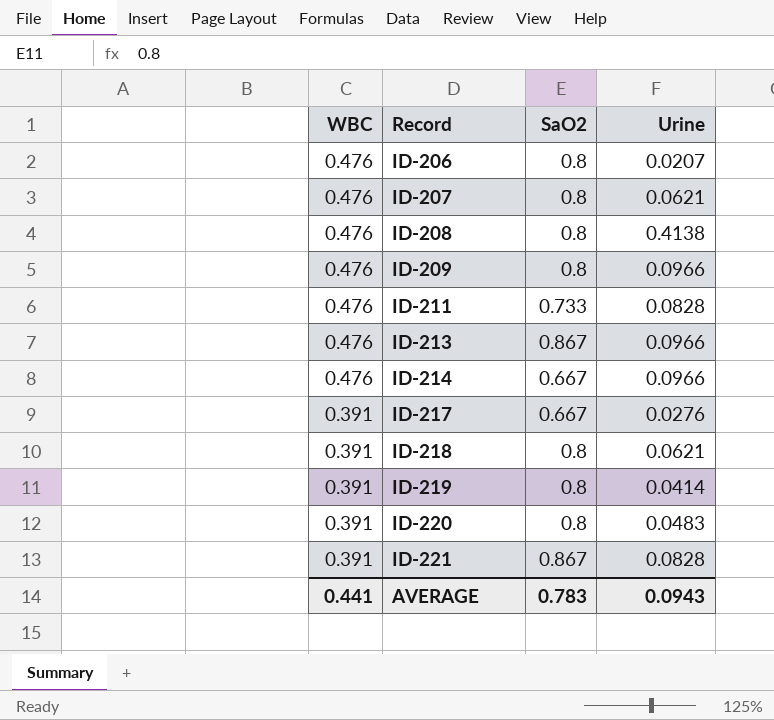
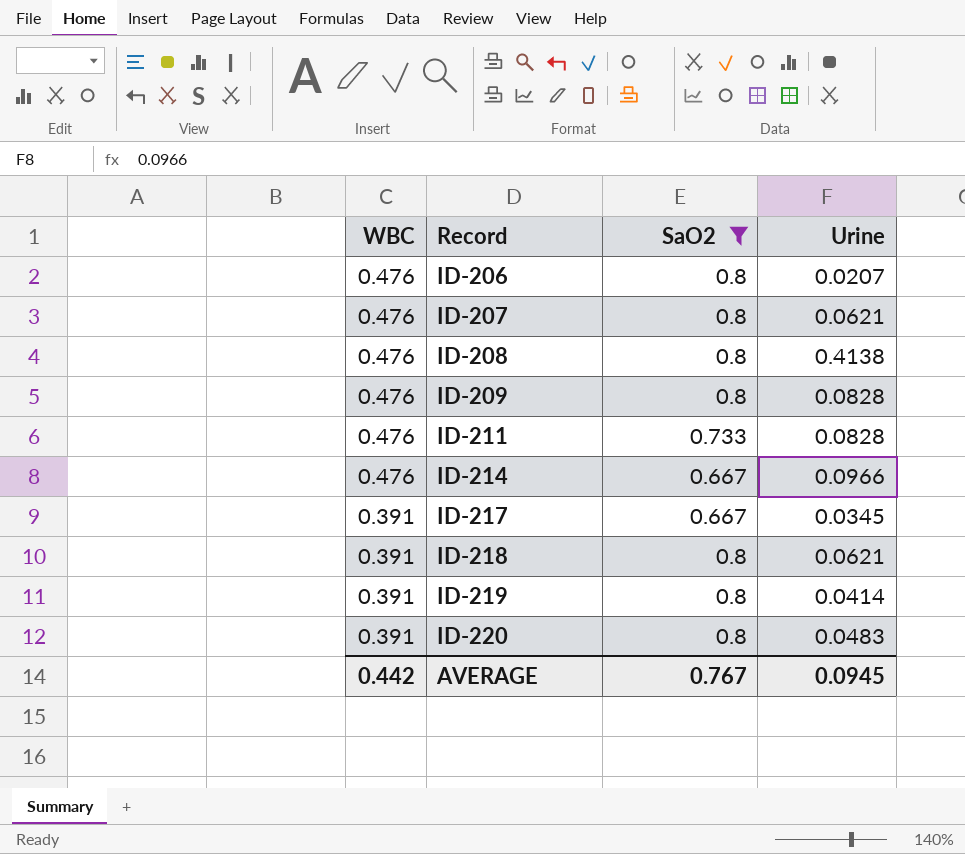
filter: none -> SaO2 != 0.867
ID-209 | Urine: 0.0966 -> 0.0828
ID-217 | Urine: 0.0276 -> 0.0345
AVERAGE | WBC: 0.441 -> 0.442
AVERAGE | SaO2: 0.783 -> 0.767
AVERAGE | Urine: 0.0943 -> 0.0945

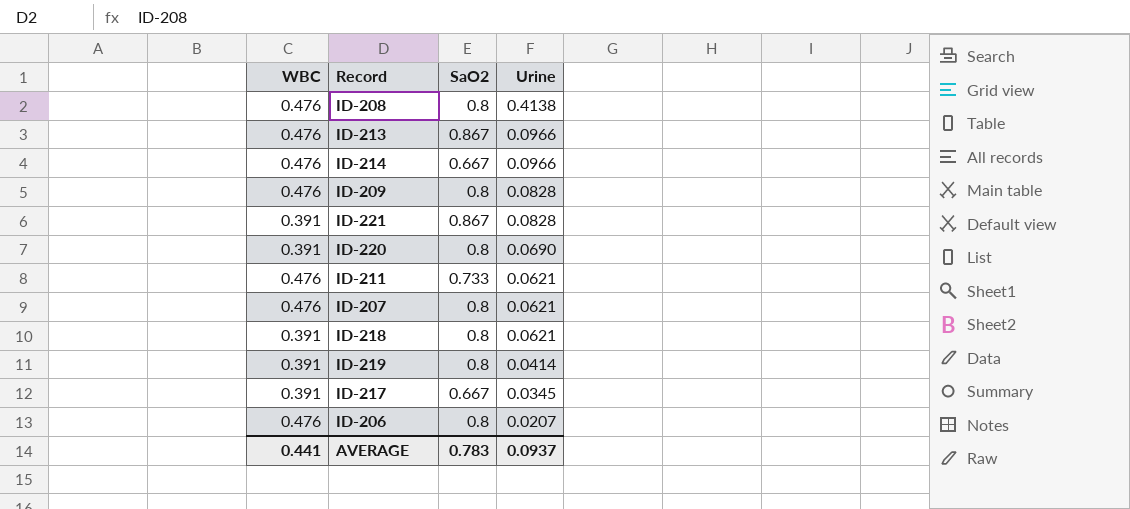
filter: SaO2 != 0.867 -> none
row order: WBC descending -> Urine descending
ID-220 | Urine: 0.0483 -> 0.0690
ID-211 | Urine: 0.0828 -> 0.0621
AVERAGE | WBC: 0.442 -> 0.441
AVERAGE | SaO2: 0.767 -> 0.783
AVERAGE | Urine: 0.0945 -> 0.0937

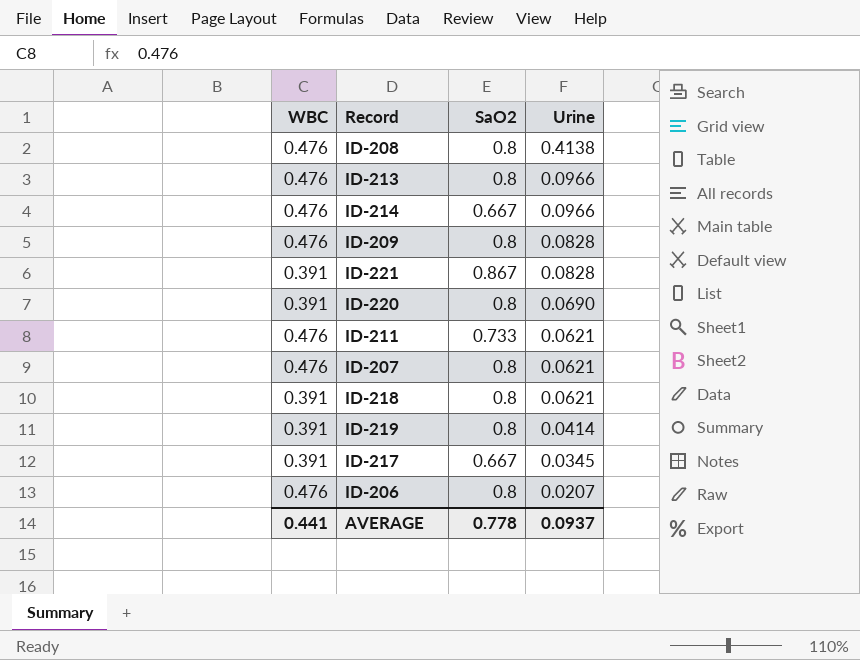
ID-213 | SaO2: 0.867 -> 0.8
AVERAGE | SaO2: 0.783 -> 0.778

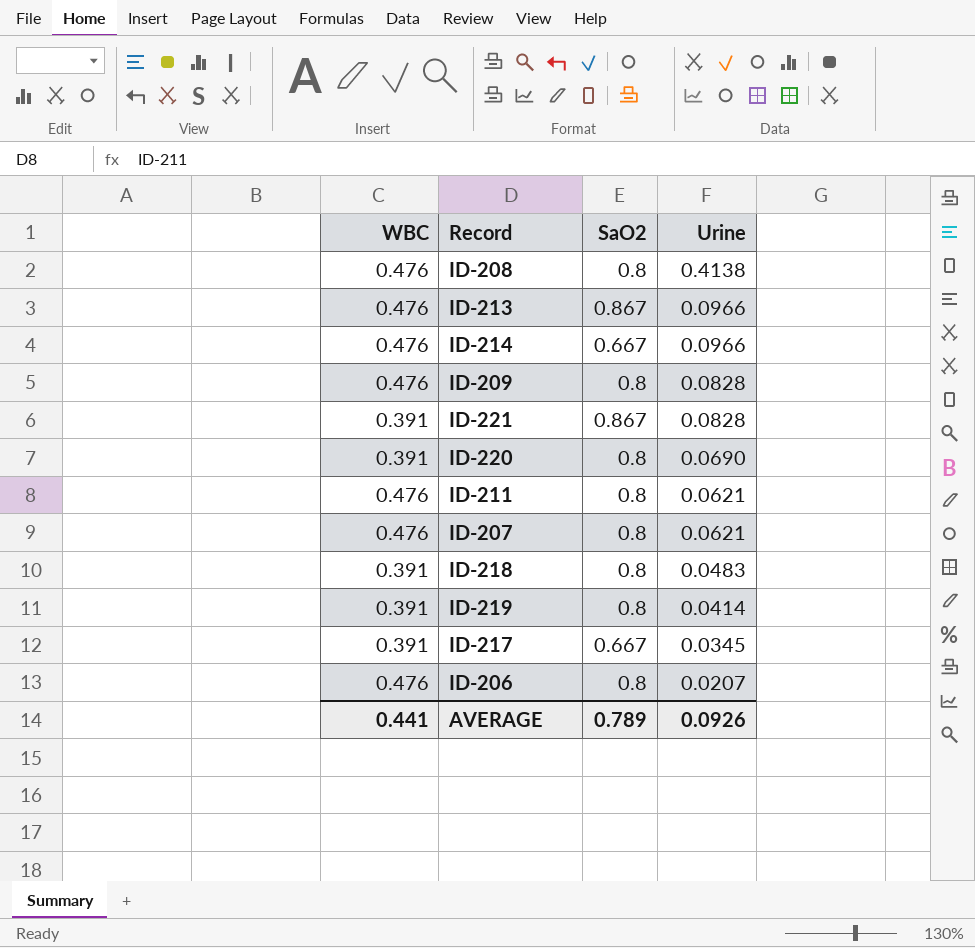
ID-213 | SaO2: 0.8 -> 0.867
ID-211 | SaO2: 0.733 -> 0.8
ID-218 | Urine: 0.0621 -> 0.0483
AVERAGE | SaO2: 0.778 -> 0.789
AVERAGE | Urine: 0.0937 -> 0.0926

